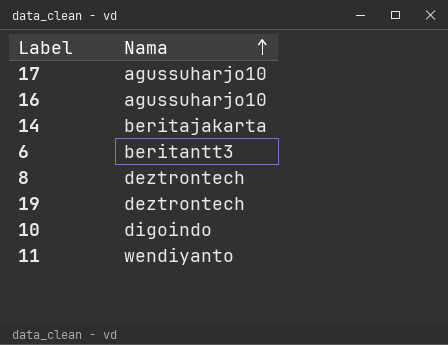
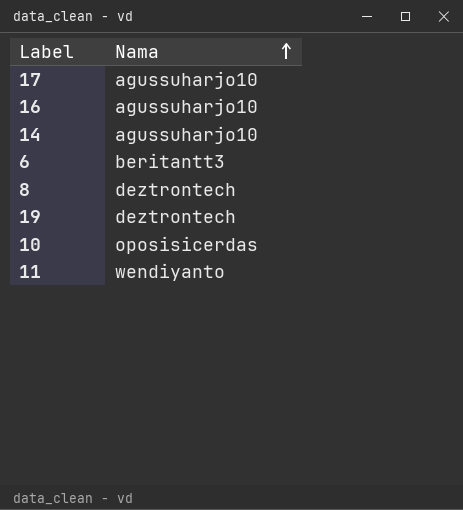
14 | Nama: beritajakarta -> agussuharjo10
10 | Nama: digoindo -> oposisicerdas

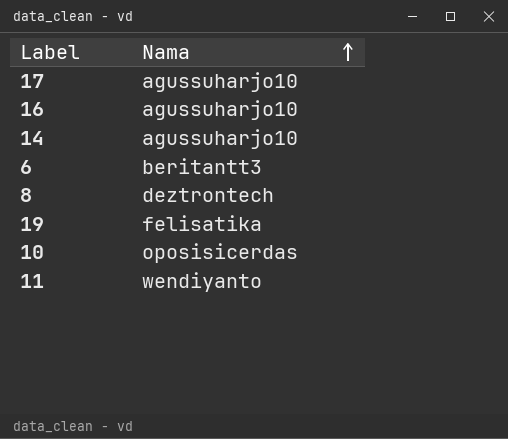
19 | Nama: deztrontech -> felisatika

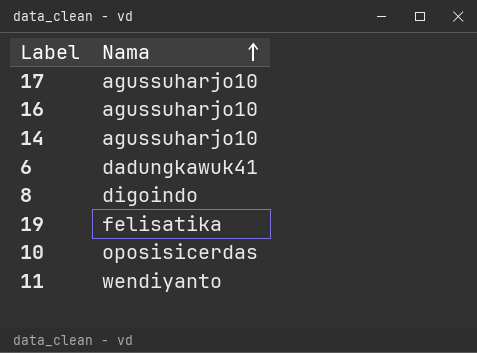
6 | Nama: beritantt3 -> dadungkawuk41
8 | Nama: deztrontech -> digoindo

